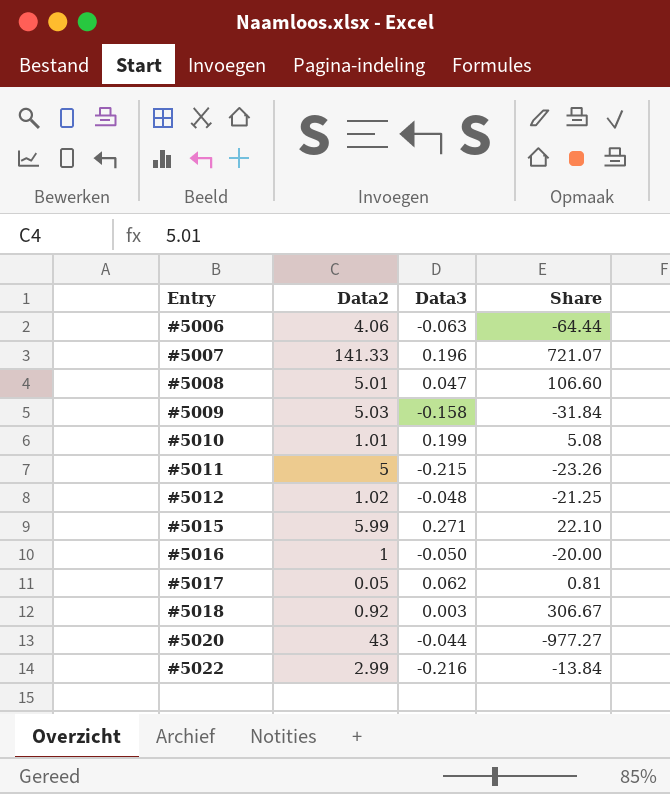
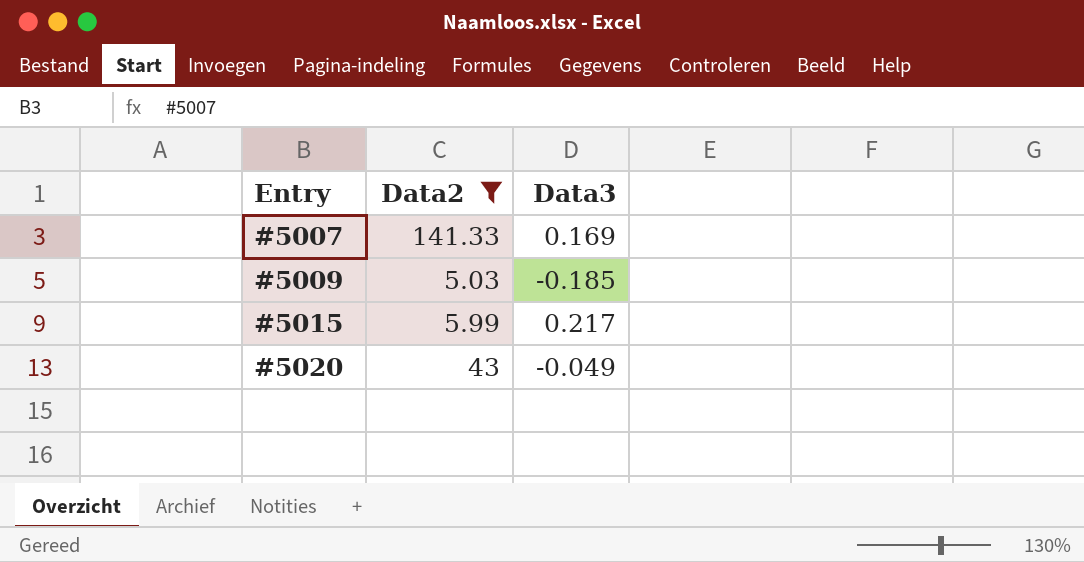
filter: none -> Data2 >= 5.03
column Share | formula: [Data2] / [Data3] -> none
#5007 | Data3: 0.196 -> 0.169
#5009 | Data3: -0.158 -> -0.185
#5015 | Data3: 0.271 -> 0.217
#5020 | Data3: -0.044 -> -0.049

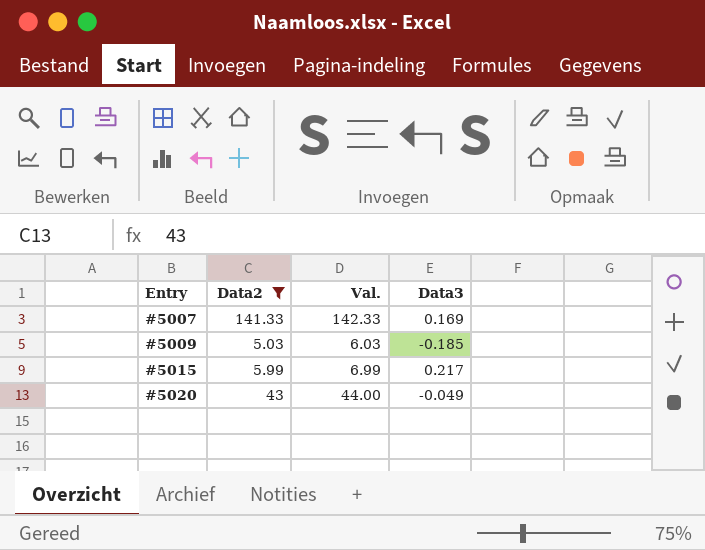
column Val. | formula: none -> [Data2] + 1

